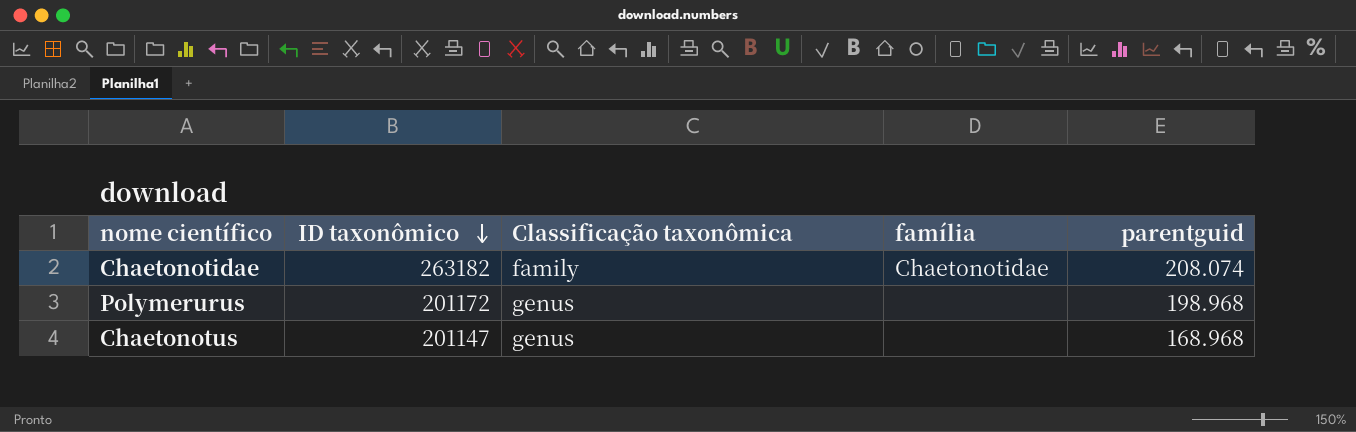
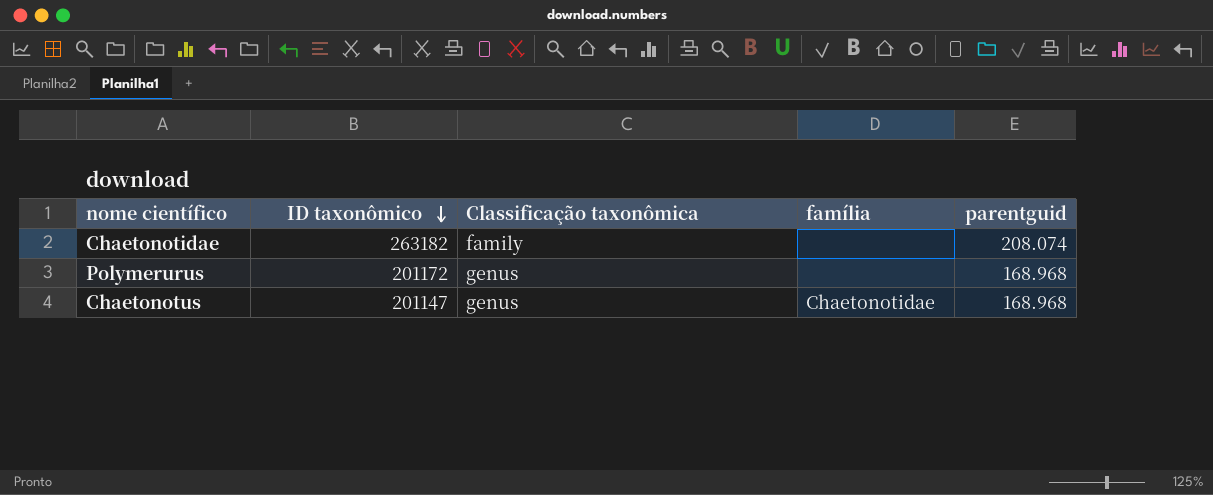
Chaetonotidae | família: Chaetonotidae -> none
Polymerurus | parentguid: 198.968 -> 168.968
Chaetonotus | família: none -> Chaetonotidae

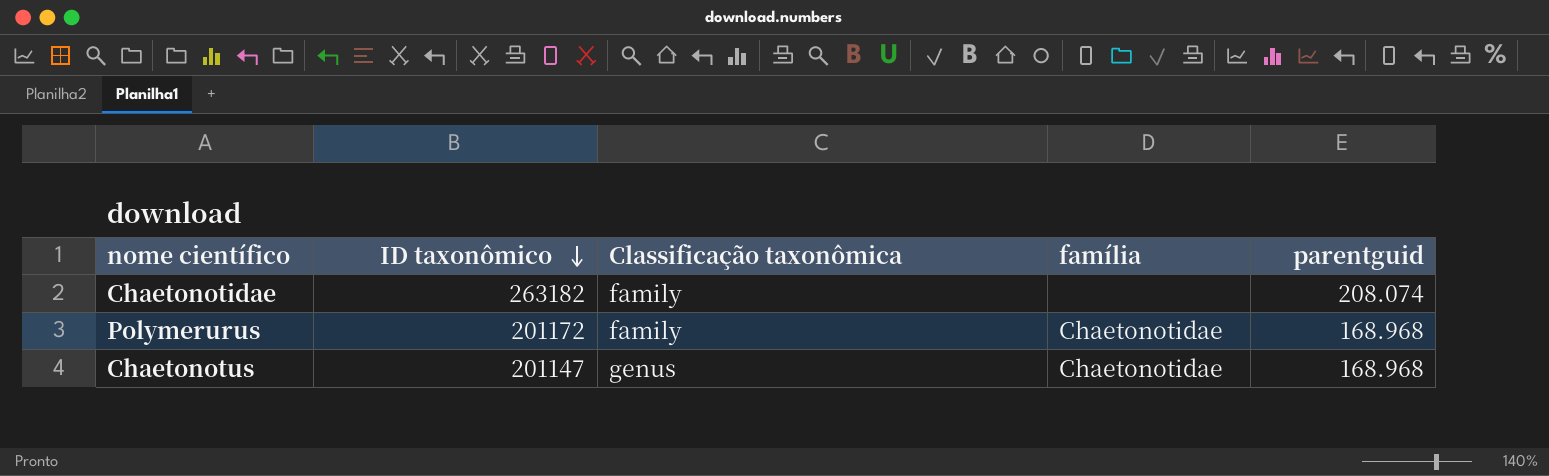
Polymerurus | Classificação taxonômica: genus -> family
Polymerurus | família: none -> Chaetonotidae

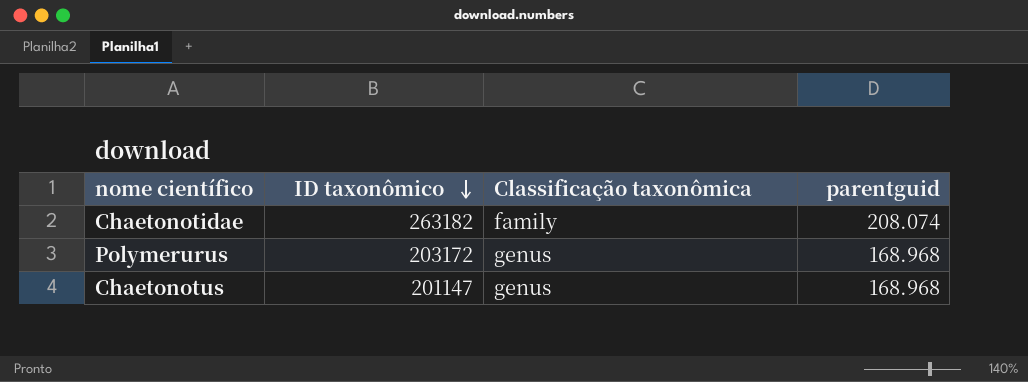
column família | position: 4 -> none
Polymerurus | ID taxonômico: 201172 -> 203172
Polymerurus | Classificação taxonômica: family -> genus

